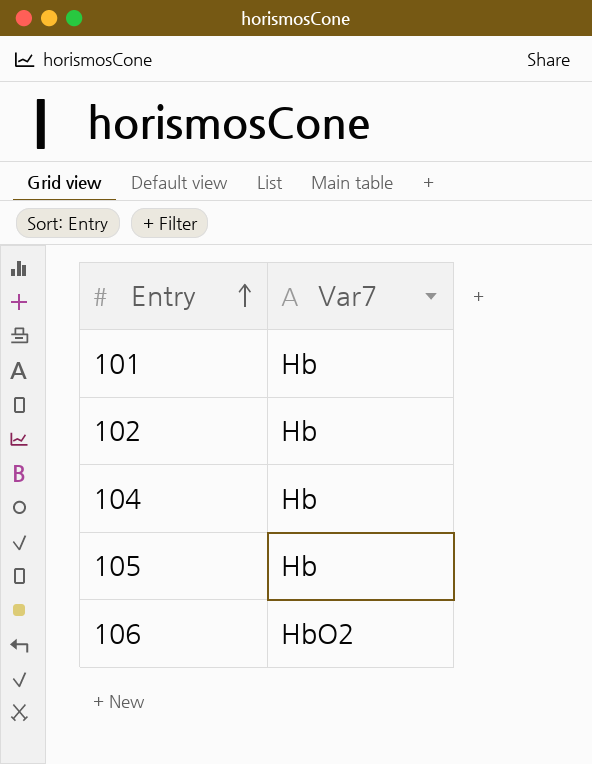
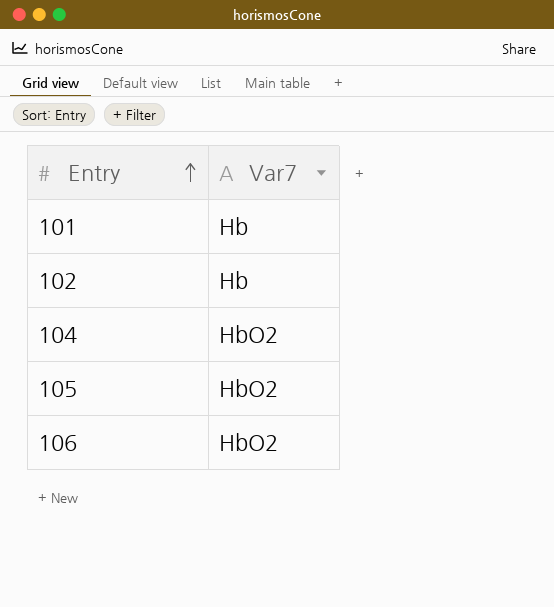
104 | Var7: Hb -> HbO2
105 | Var7: Hb -> HbO2

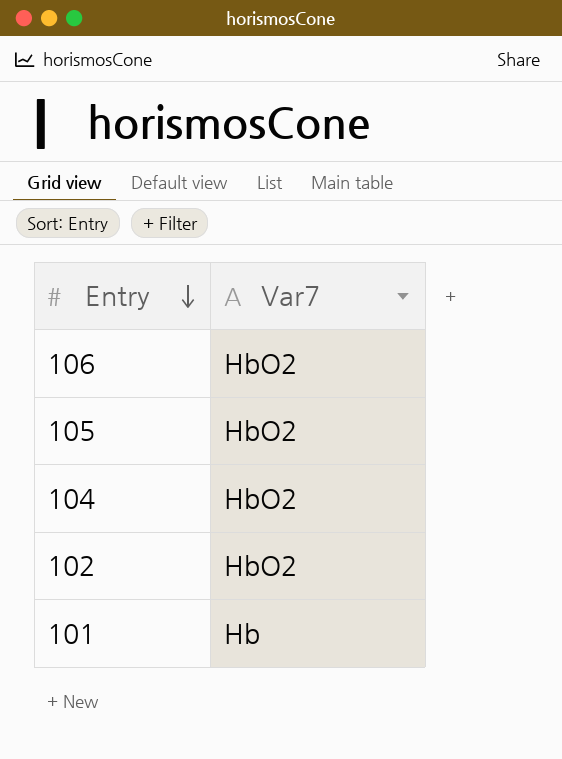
row order: Entry ascending -> Entry descending
102 | Var7: Hb -> HbO2

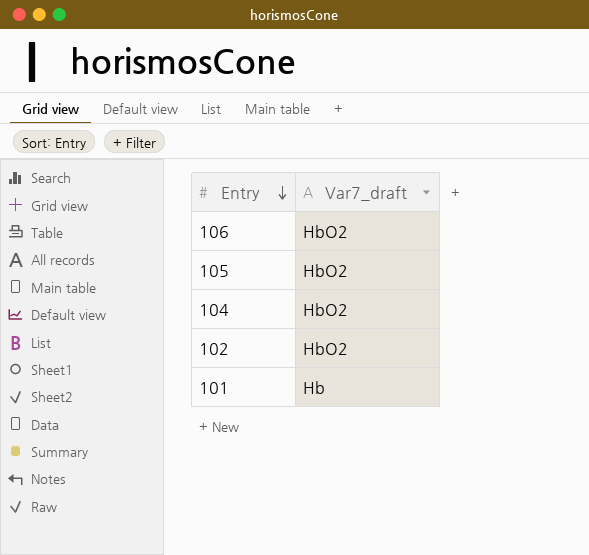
column name: Var7 -> Var7_draft

